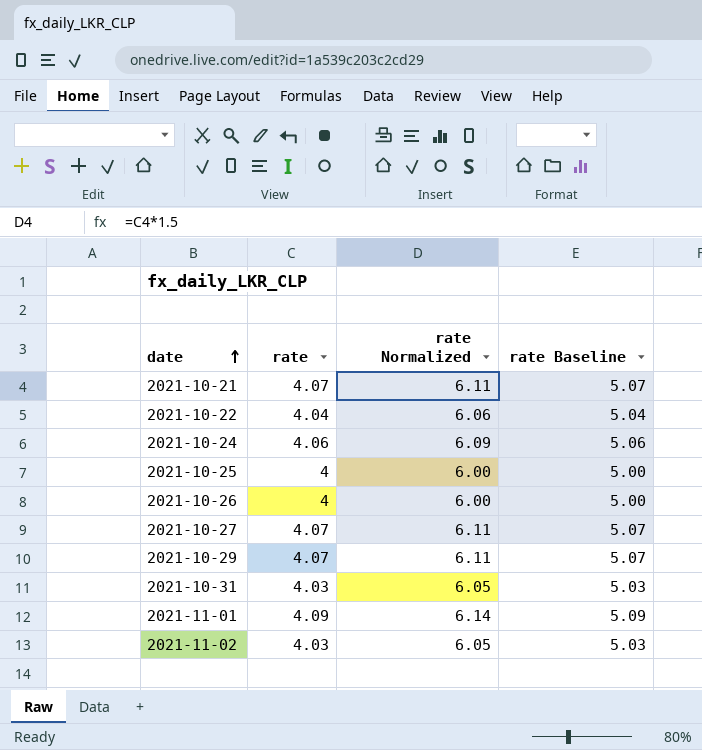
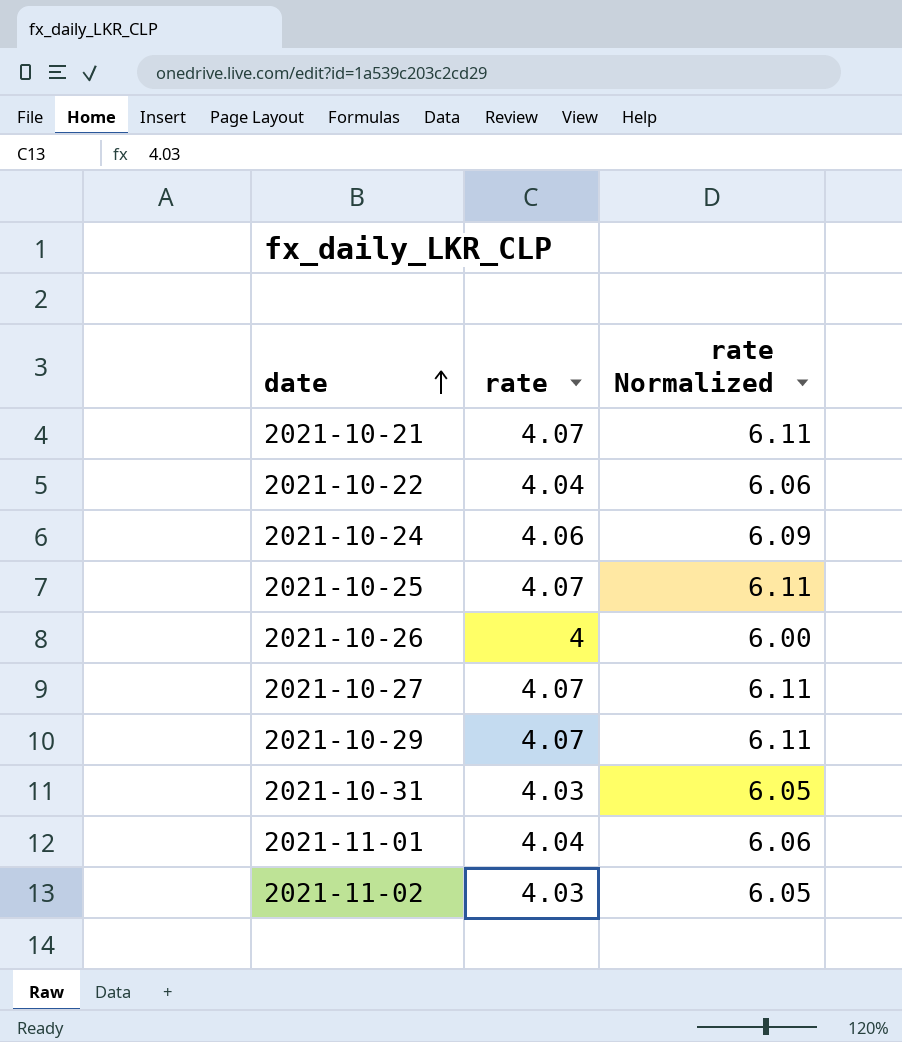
column rate Baseline | formula: [rate] + 1 -> none
2021-10-25 | rate: 4 -> 4.07
2021-10-25 | rate Normalized: 6.00 -> 6.11
2021-11-01 | rate: 4.09 -> 4.04
2021-11-01 | rate Normalized: 6.14 -> 6.06

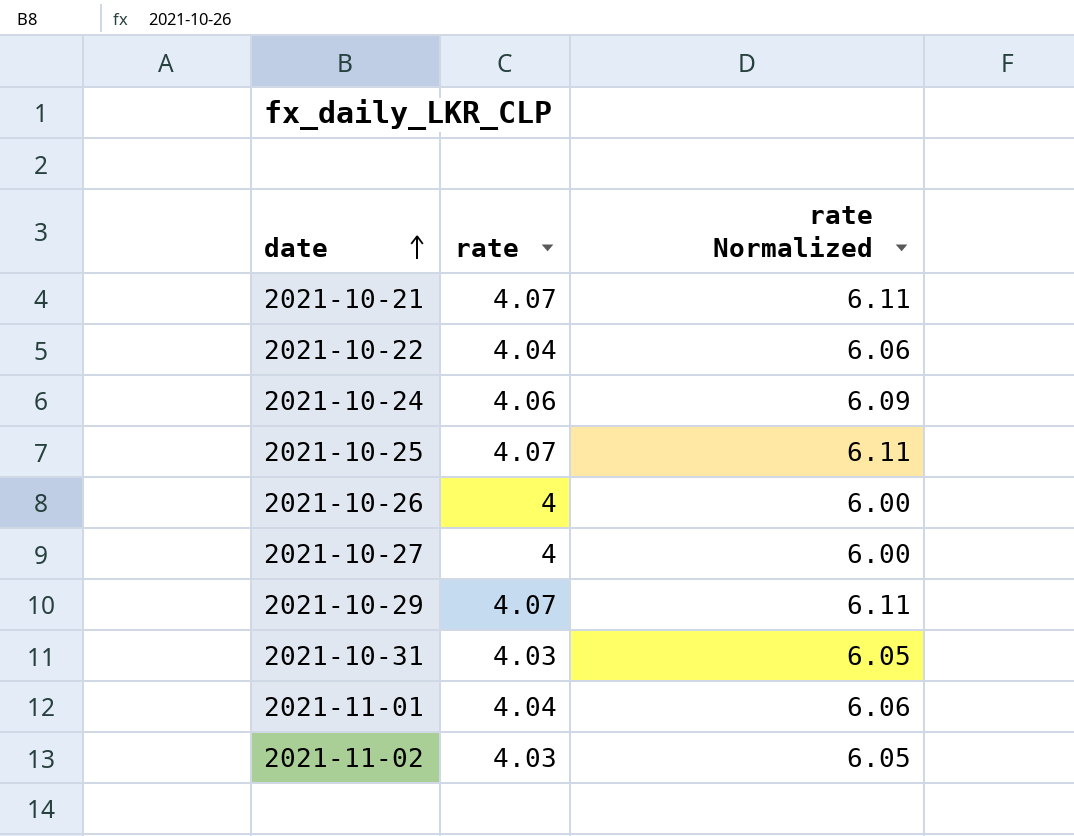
2021-10-27 | rate: 4.07 -> 4
2021-10-27 | rate Normalized: 6.11 -> 6.00

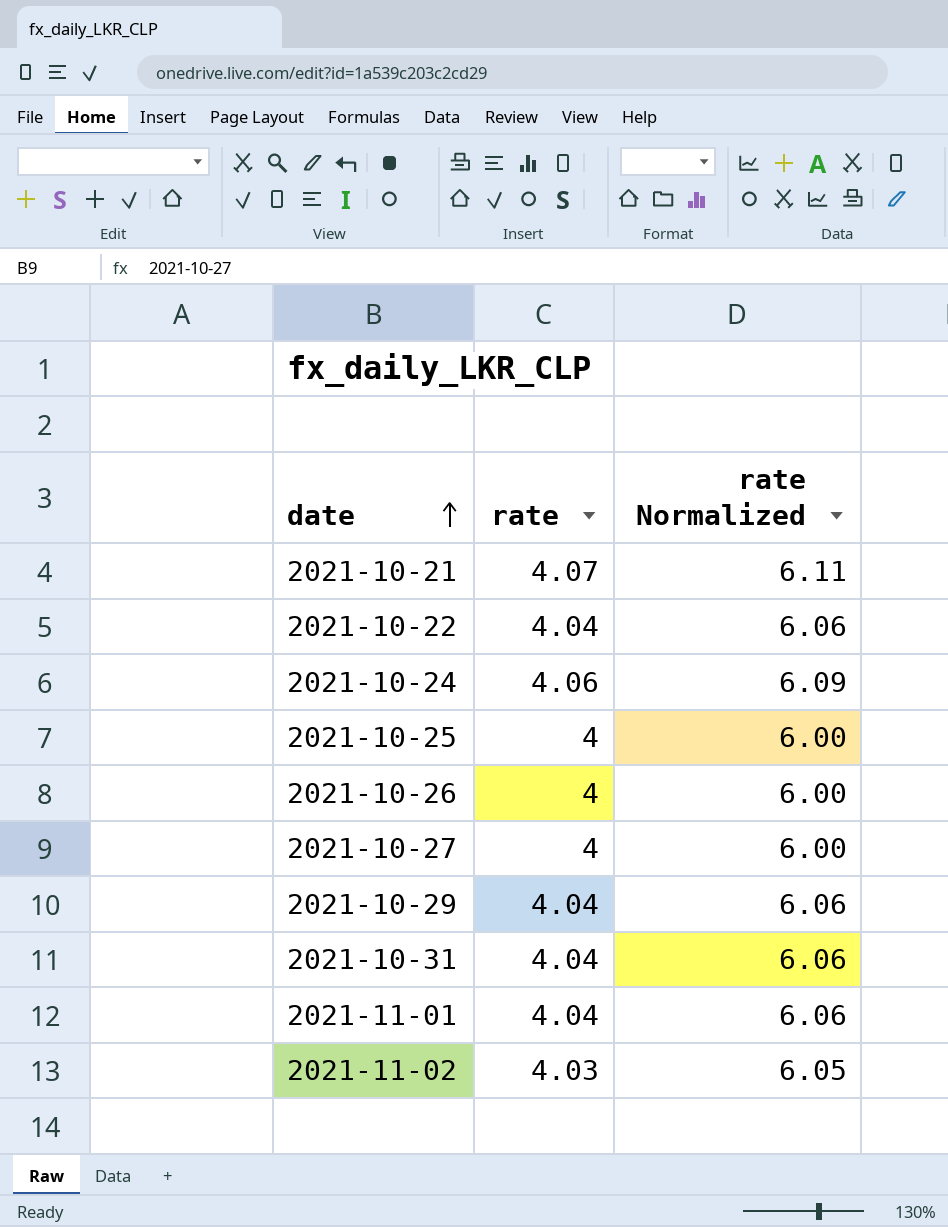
2021-10-25 | rate: 4.07 -> 4
2021-10-25 | rate Normalized: 6.11 -> 6.00
2021-10-29 | rate: 4.07 -> 4.04
2021-10-29 | rate Normalized: 6.11 -> 6.06
2021-10-31 | rate: 4.03 -> 4.04
2021-10-31 | rate Normalized: 6.05 -> 6.06

